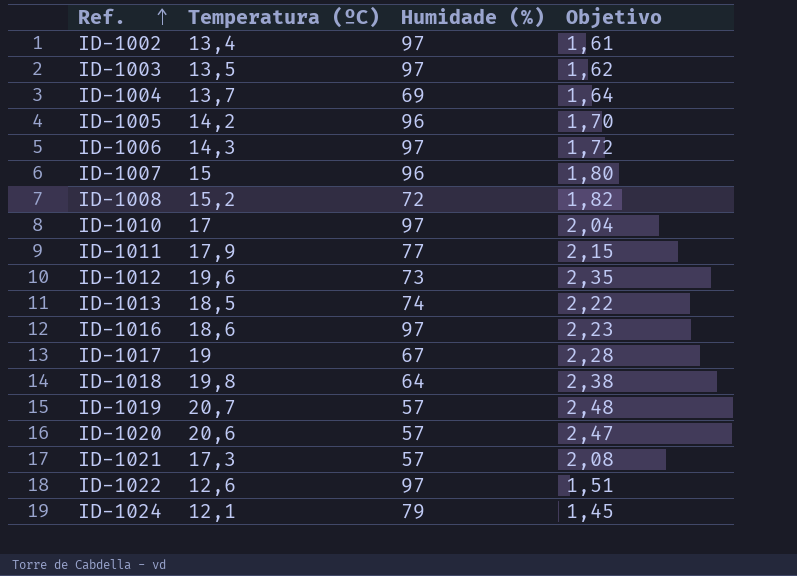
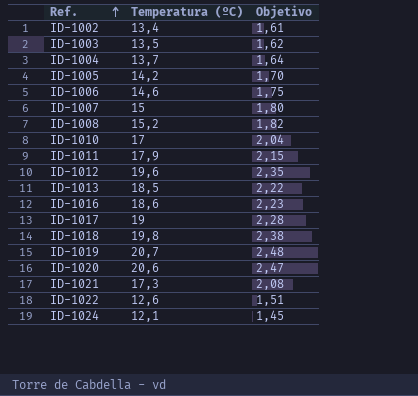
column Humidade (%) | position: 3 -> none
ID-1006 | Temperatura (ºC): 14,3 -> 14,6
ID-1006 | Objetivo: 1,72 -> 1,75

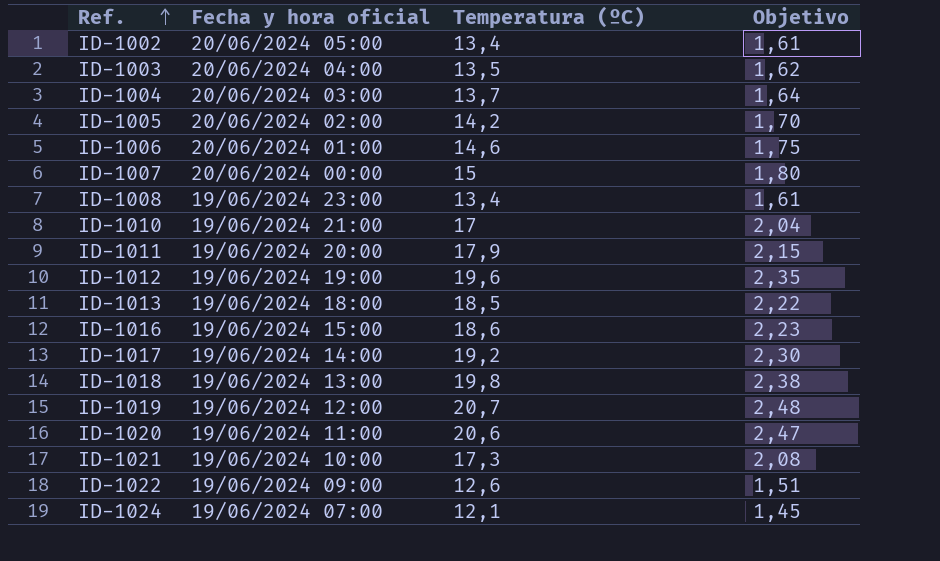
column Fecha y hora oficial | position: none -> 2
ID-1008 | Temperatura (ºC): 15,2 -> 13,4
ID-1008 | Objetivo: 1,82 -> 1,61
ID-1017 | Temperatura (ºC): 19 -> 19,2
ID-1017 | Objetivo: 2,28 -> 2,30

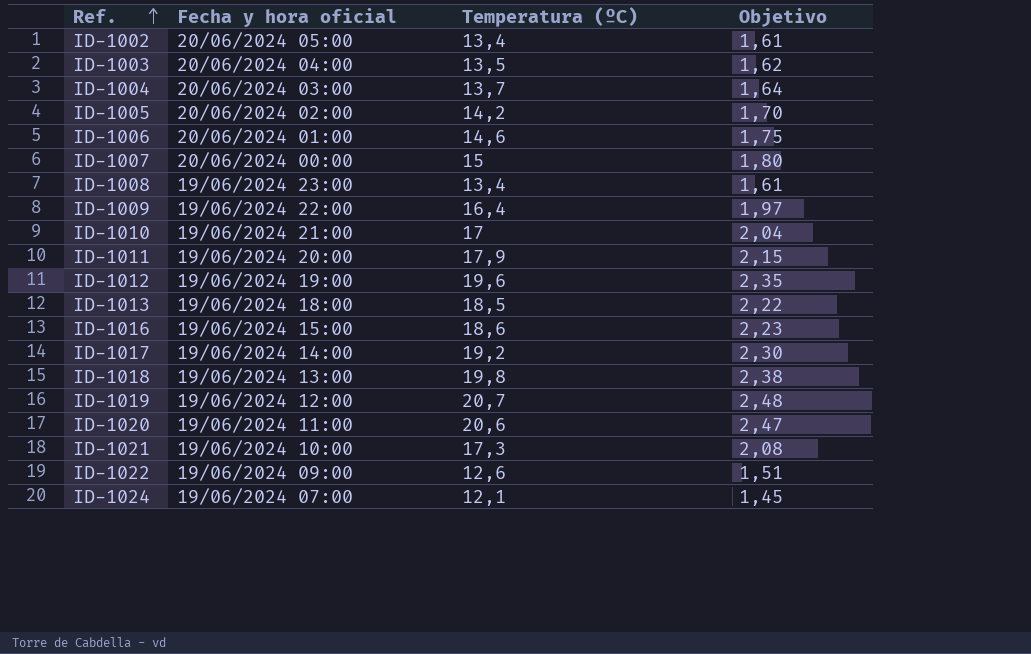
row ID-1009: none -> 19/06/2024 22:00 | 16,4 | 1,97

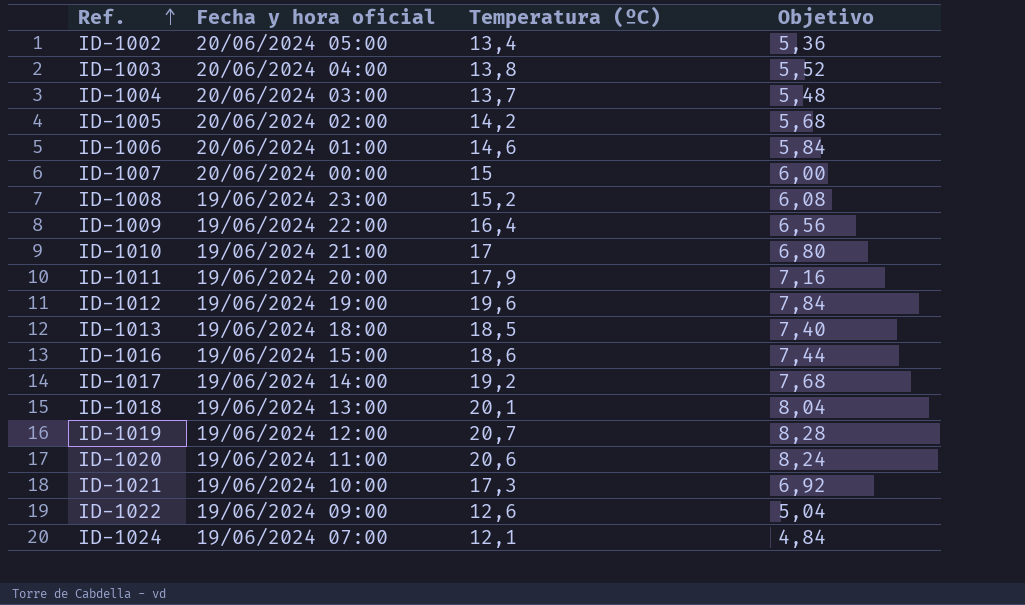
column Objetivo | formula: [Temperatura (ºC)] * 0,12 -> [Temperatura (ºC)] * 0,4
ID-1003 | Temperatura (ºC): 13,5 -> 13,8
ID-1008 | Temperatura (ºC): 13,4 -> 15,2
ID-1018 | Temperatura (ºC): 19,8 -> 20,1

